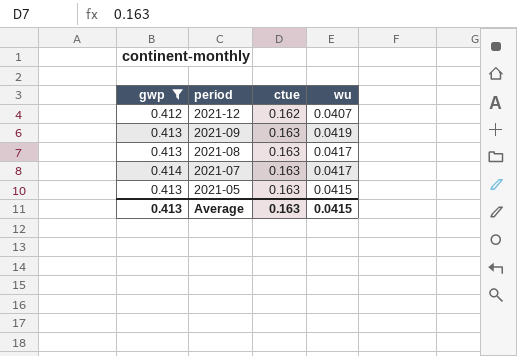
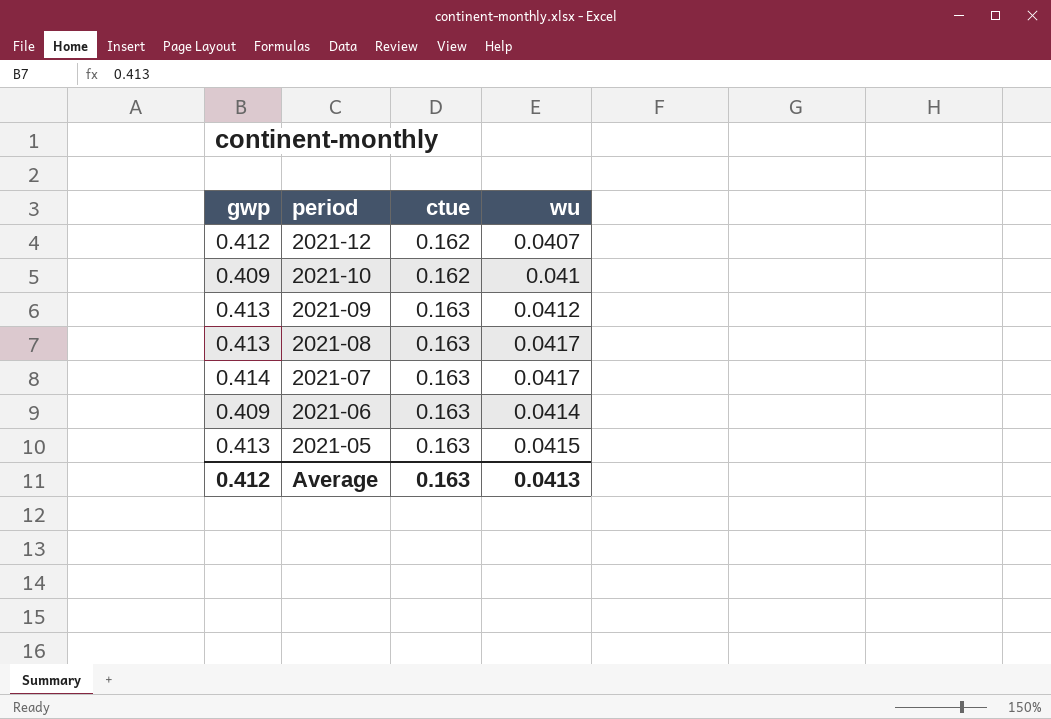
filter: gwp != 0.409 -> none
2021-09 | wu: 0.0419 -> 0.0412
Average | gwp: 0.413 -> 0.412
Average | wu: 0.0415 -> 0.0413

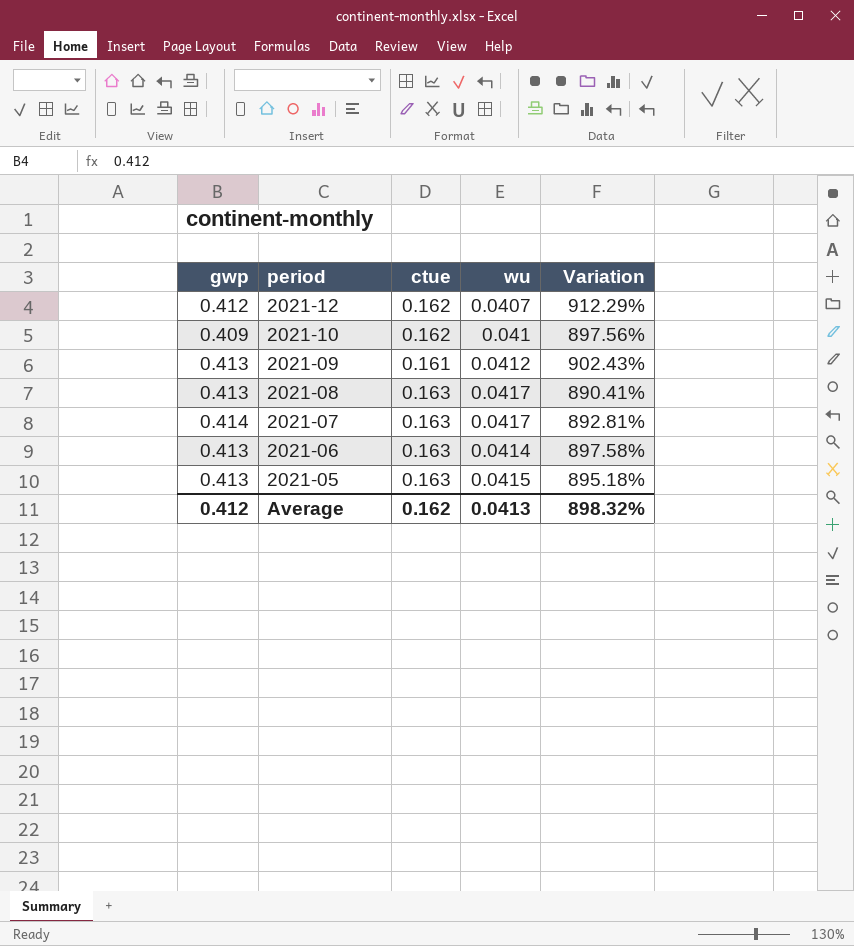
column Variation | formula: none -> ([gwp] - [wu]) / [wu]
2021-09 | ctue: 0.163 -> 0.161
2021-06 | gwp: 0.409 -> 0.413
Average | ctue: 0.163 -> 0.162

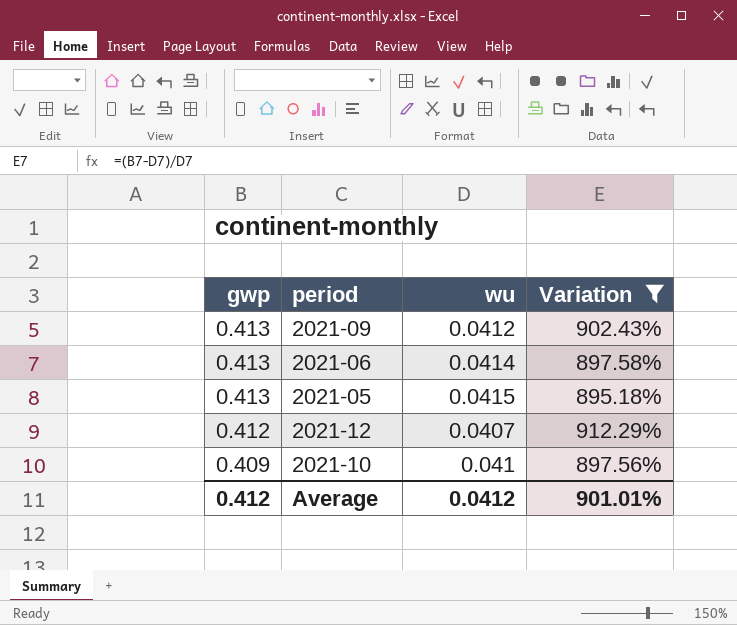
filter: none -> Variation >= 895.18%
row order: period descending -> gwp descending
column ctue | position: 3 -> none
Average | wu: 0.0413 -> 0.0412
Average | Variation: 898.32% -> 901.01%

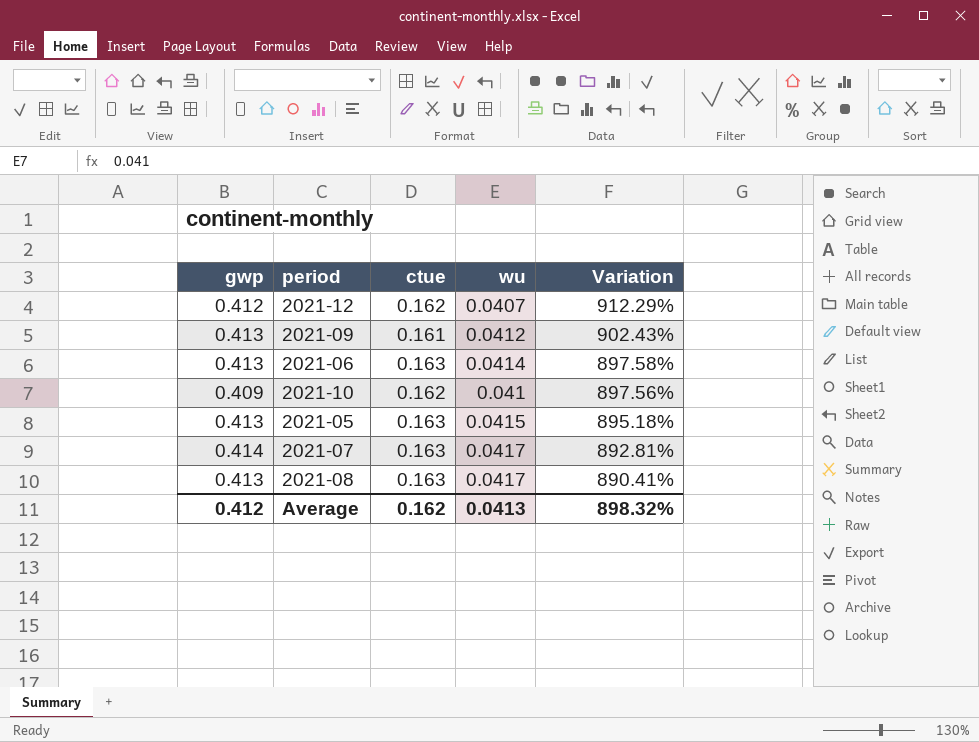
filter: Variation >= 895.18% -> none
row order: gwp descending -> Variation descending
column ctue | position: none -> 3
Average | wu: 0.0412 -> 0.0413
Average | Variation: 901.01% -> 898.32%

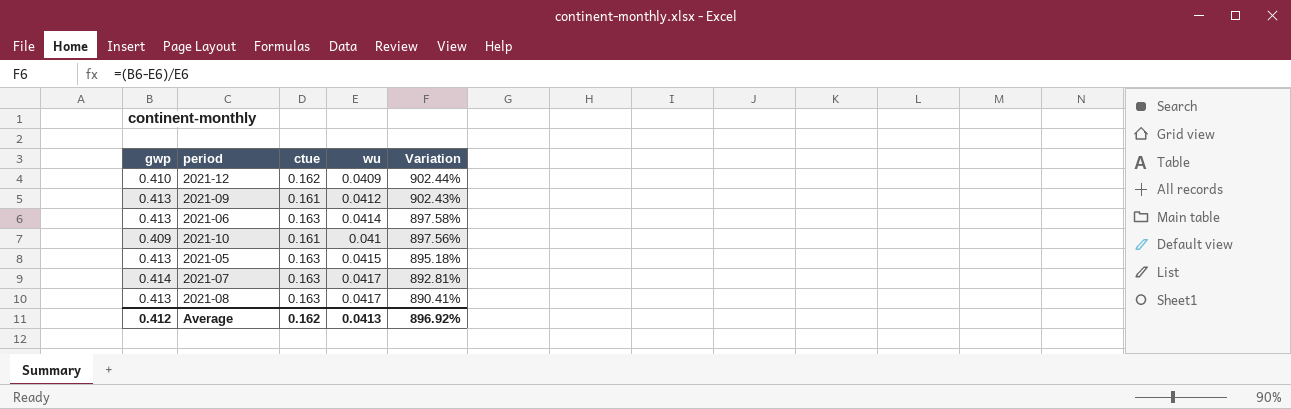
2021-12 | gwp: 0.412 -> 0.410
2021-12 | wu: 0.0407 -> 0.0409
2021-12 | Variation: 912.29% -> 902.44%
2021-10 | ctue: 0.162 -> 0.161
Average | Variation: 898.32% -> 896.92%

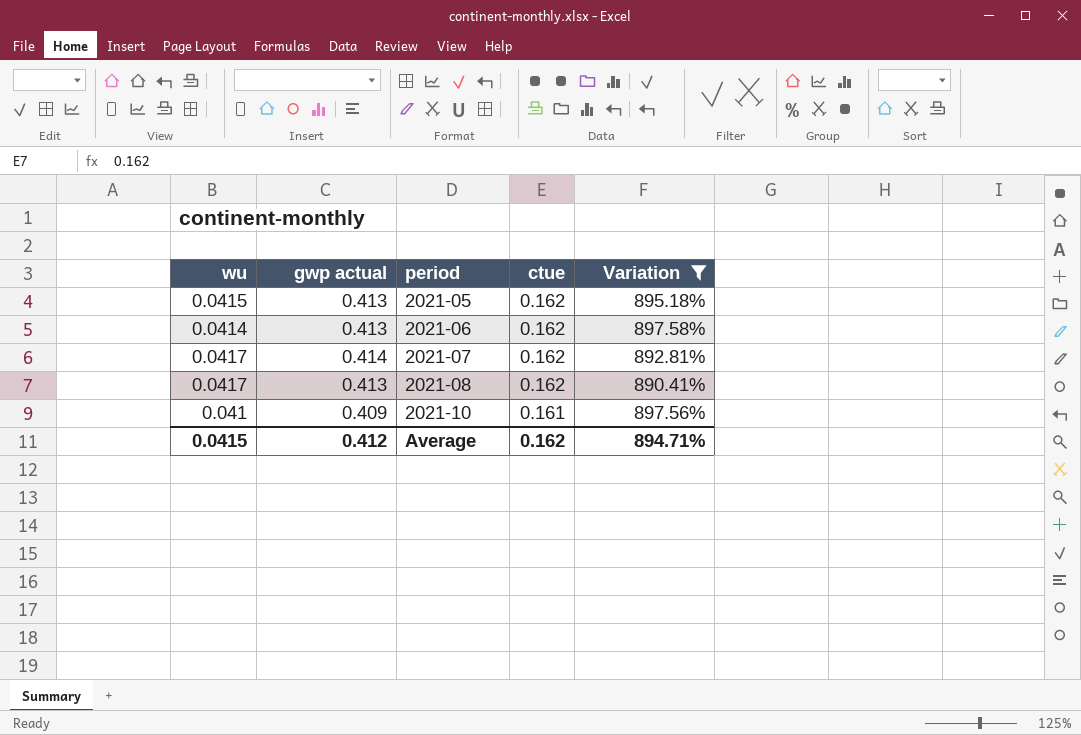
filter: none -> Variation <= 897.58%
row order: Variation descending -> period ascending
column wu | position: 4 -> 1
column name: gwp -> gwp actual
2021-05 | ctue: 0.163 -> 0.162
2021-06 | ctue: 0.163 -> 0.162
2021-07 | ctue: 0.163 -> 0.162
2021-08 | ctue: 0.163 -> 0.162
Average | wu: 0.0413 -> 0.0415
Average | Variation: 896.92% -> 894.71%

